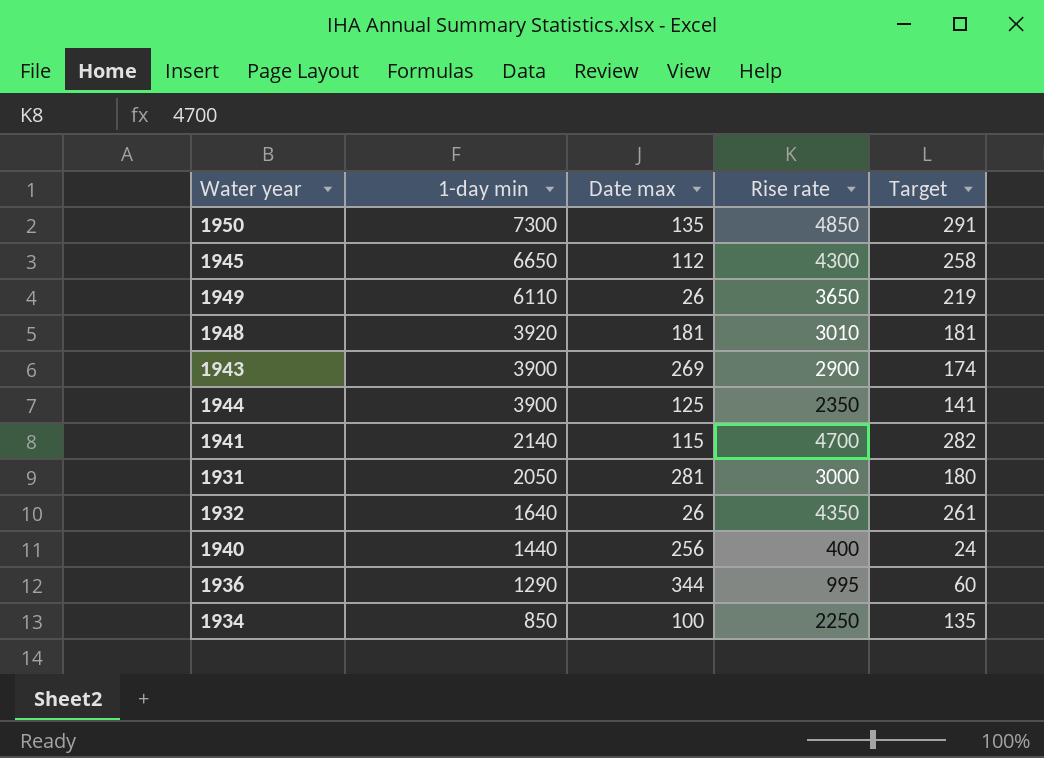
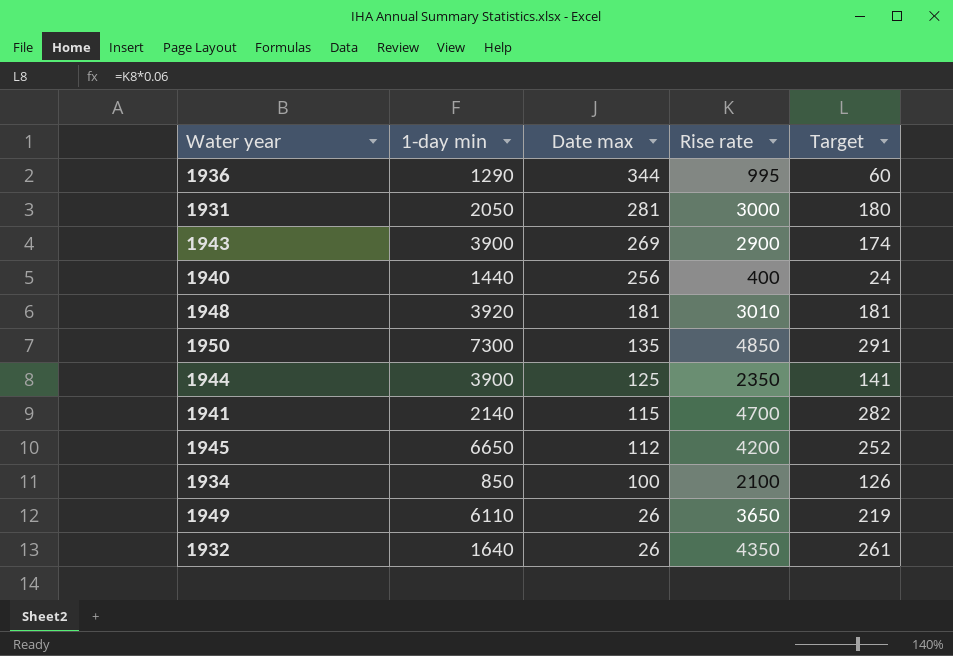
row order: 1-day min descending -> Date max descending
1945 | Rise rate: 4300 -> 4200
1945 | Target: 258 -> 252
1934 | Rise rate: 2250 -> 2100
1934 | Target: 135 -> 126

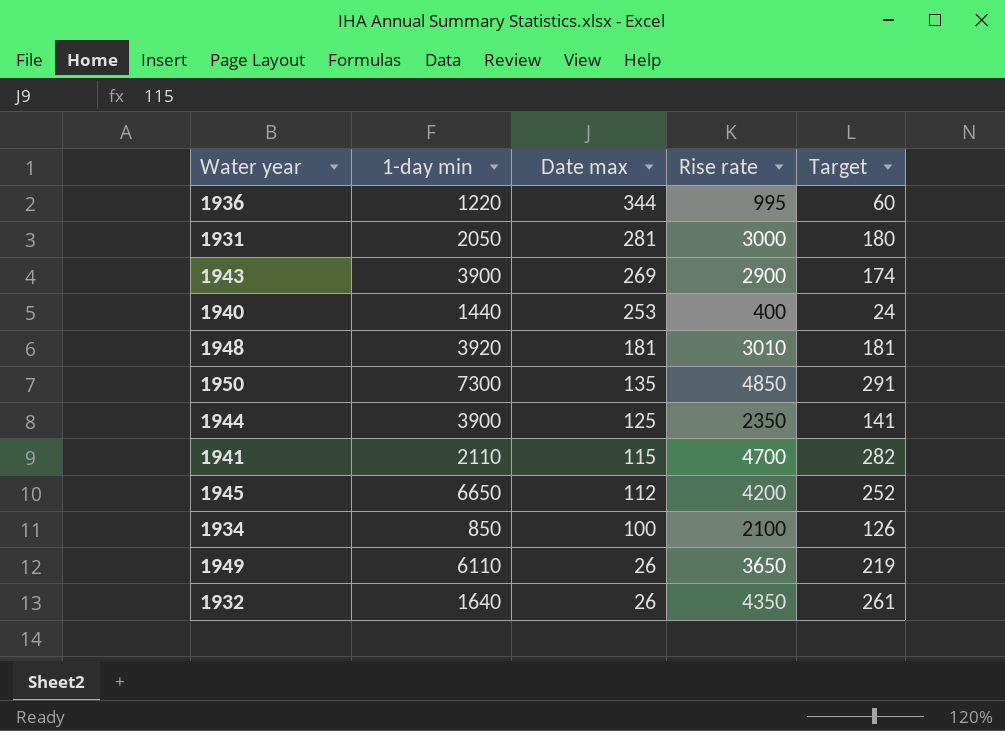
1936 | 1-day min: 1290 -> 1220
1940 | Date max: 256 -> 253
1941 | 1-day min: 2140 -> 2110

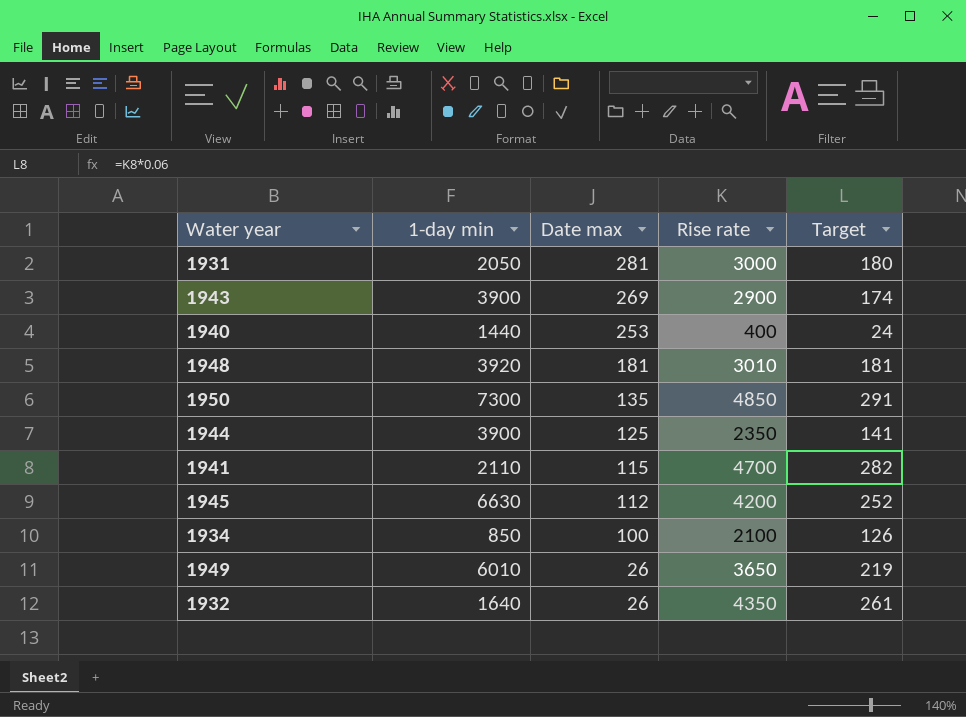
row 1936: 1220 | 344 | 995 | 60 -> none
1945 | 1-day min: 6650 -> 6630
1949 | 1-day min: 6110 -> 6010

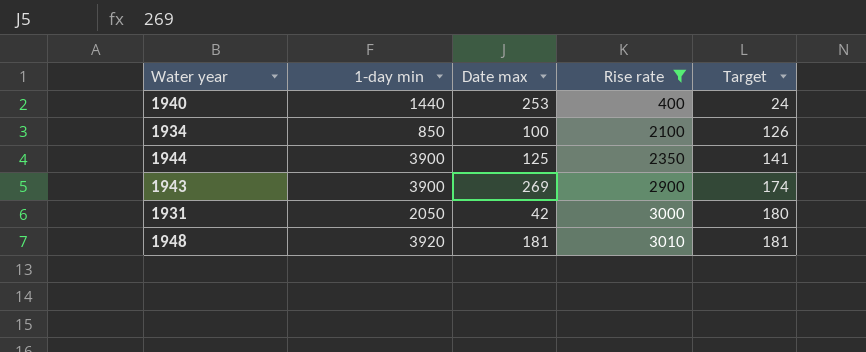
filter: none -> Rise rate <= 3010
row order: Date max descending -> Rise rate ascending
1931 | Date max: 281 -> 42

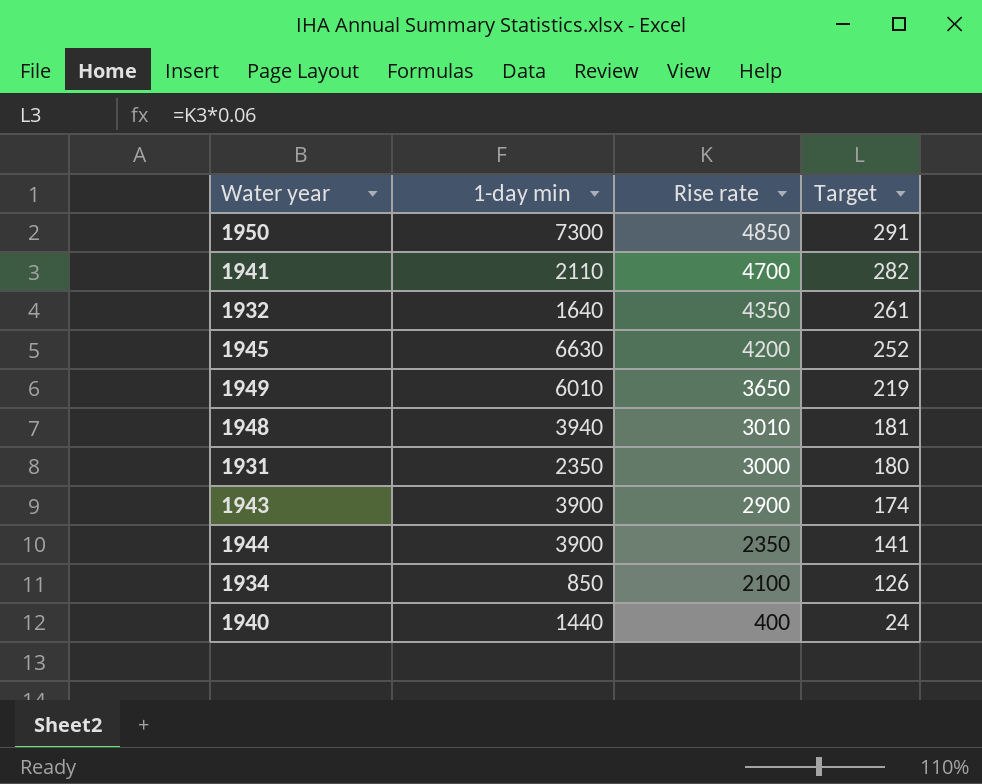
filter: Rise rate <= 3010 -> none
row order: Rise rate ascending -> Rise rate descending
column Date max | position: 3 -> none
1948 | 1-day min: 3920 -> 3940
1931 | 1-day min: 2050 -> 2350

